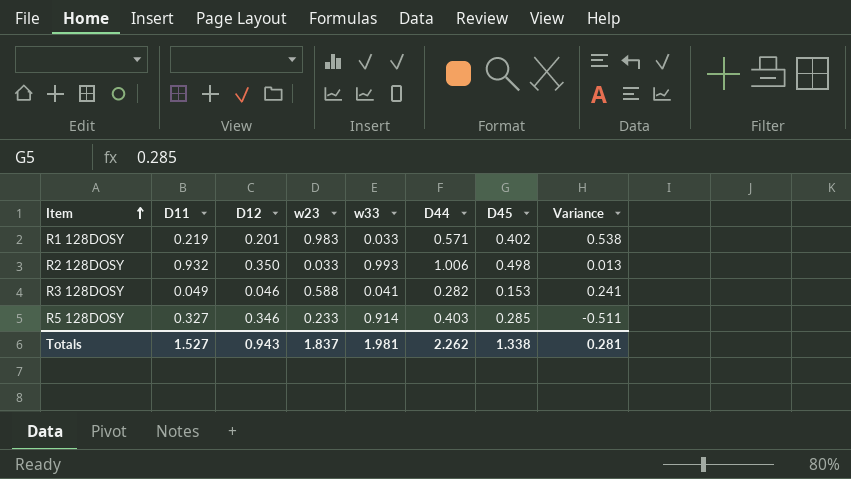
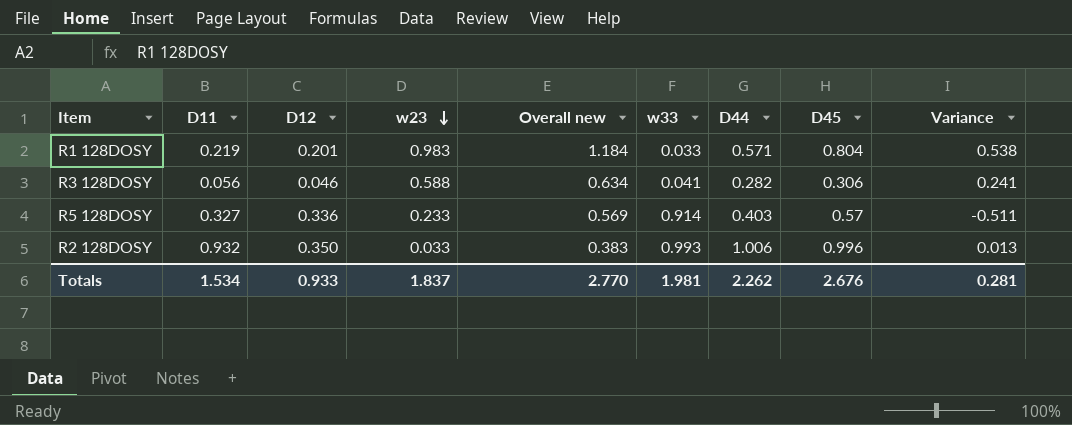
row order: Item ascending -> w23 descending
column Overall new | formula: none -> [D12] + [w23]
R1 128DOSY | D45: 0.402 -> 0.804
R3 128DOSY | D11: 0.049 -> 0.056
R3 128DOSY | D45: 0.153 -> 0.306
R5 128DOSY | D12: 0.346 -> 0.336
R5 128DOSY | D45: 0.285 -> 0.57
R2 128DOSY | D45: 0.498 -> 0.996
Totals | D11: 1.527 -> 1.534
Totals | D12: 0.943 -> 0.933
Totals | D45: 1.338 -> 2.676

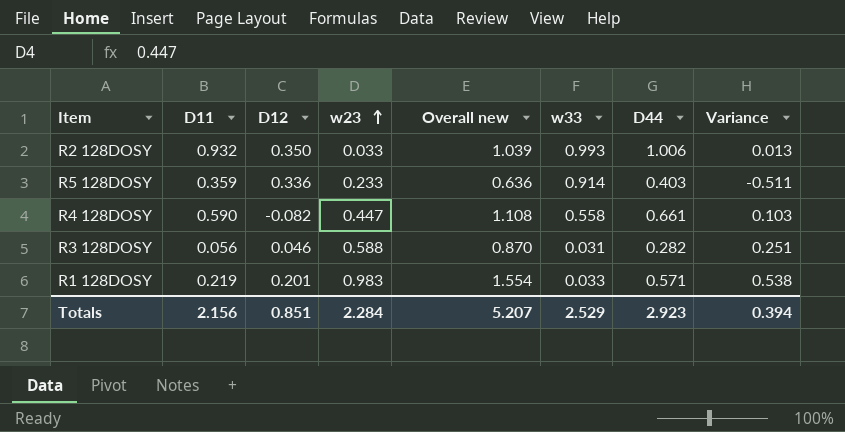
row order: w23 descending -> w23 ascending
column D45 | position: 8 -> none
column Overall new | formula: [D12] + [w23] -> [w23] + [D44]
R5 128DOSY | D11: 0.327 -> 0.359
row R4 128DOSY: none -> 0.590 | -0.082 | 0.447 | 1.108 | 0.558 | 0.661 | 0.103
R3 128DOSY | w33: 0.041 -> 0.031
R3 128DOSY | Variance: 0.241 -> 0.251
Totals | D11: 1.534 -> 2.156
Totals | D12: 0.933 -> 0.851
Totals | w23: 1.837 -> 2.284
Totals | Overall new: 2.770 -> 5.207
Totals | w33: 1.981 -> 2.529
Totals | D44: 2.262 -> 2.923
Totals | Variance: 0.281 -> 0.394

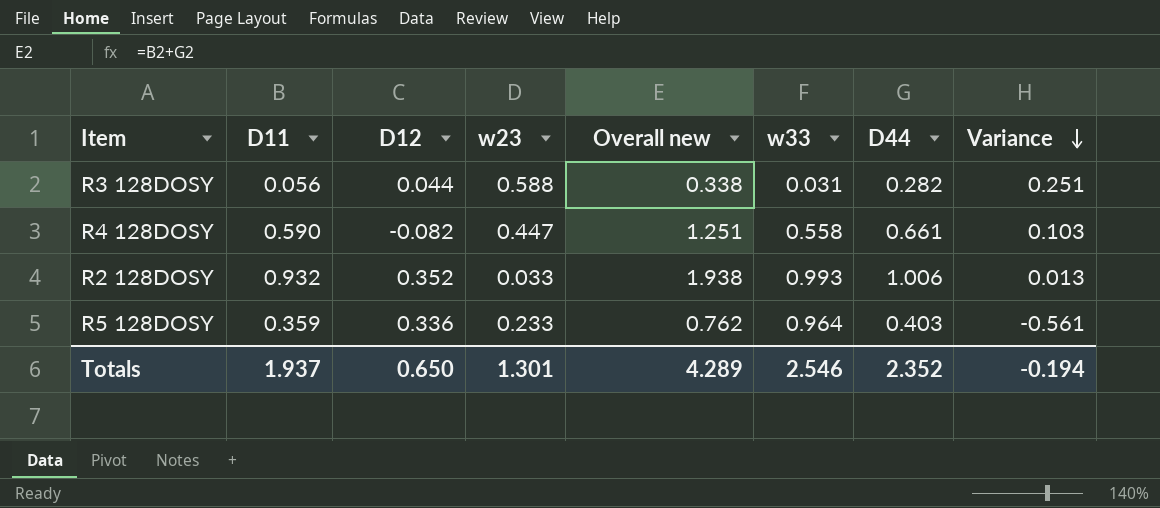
row order: w23 ascending -> Variance descending
column Overall new | formula: [w23] + [D44] -> [D11] + [D44]
row R1 128DOSY: 0.219 | 0.201 | 0.983 | 1.554 | 0.033 | 0.571 | 0.538 -> none
R3 128DOSY | D12: 0.046 -> 0.044
R2 128DOSY | D12: 0.350 -> 0.352
R5 128DOSY | w33: 0.914 -> 0.964
R5 128DOSY | Variance: -0.511 -> -0.561
Totals | D11: 2.156 -> 1.937
Totals | D12: 0.851 -> 0.650
Totals | w23: 2.284 -> 1.301
Totals | Overall new: 5.207 -> 4.289
Totals | w33: 2.529 -> 2.546
Totals | D44: 2.923 -> 2.352
Totals | Variance: 0.394 -> -0.194

